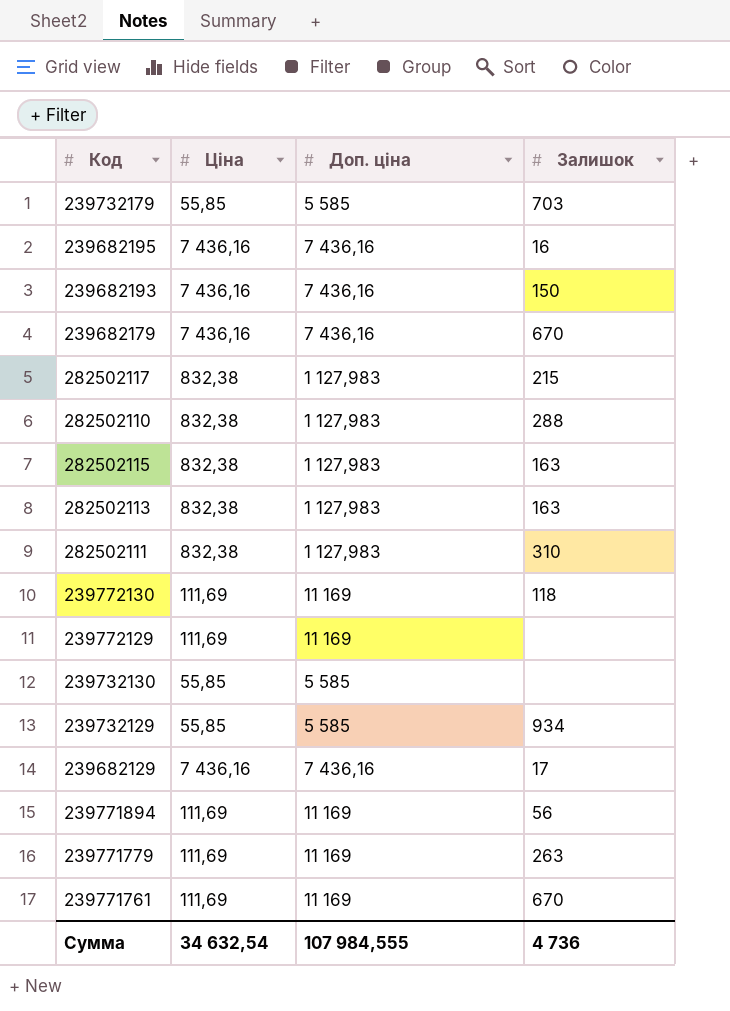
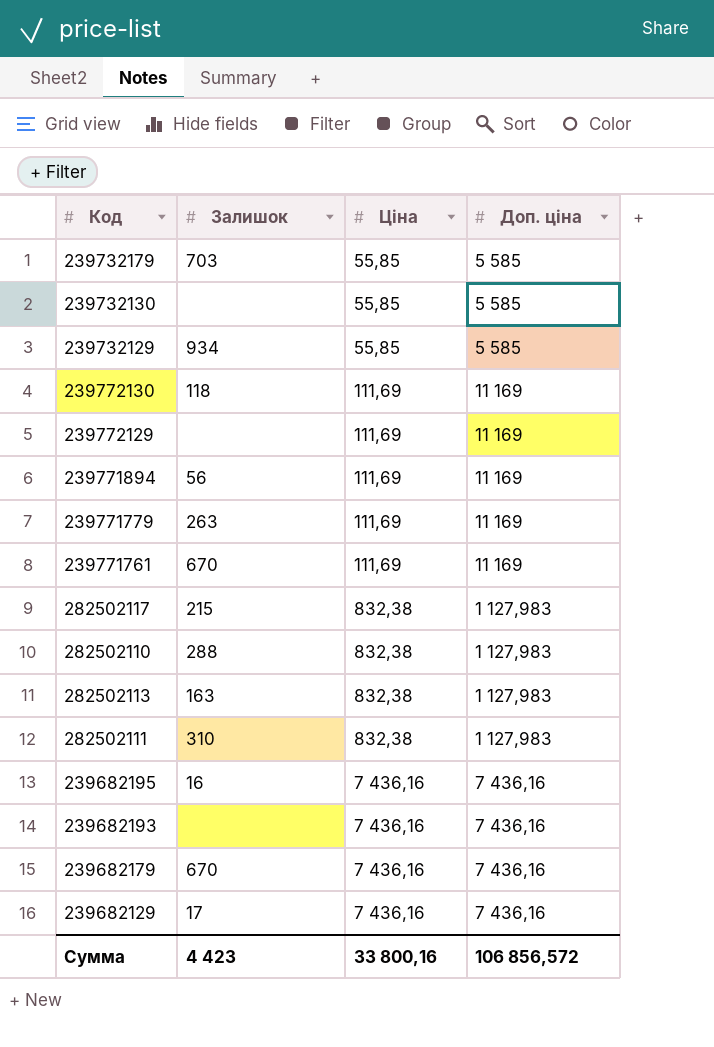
row order: none -> Ціна ascending
column Залишок | position: 4 -> 2
row 282502115: 832,38 | 1 127,983 | 163 -> none
239682193 | Залишок: 150 -> none
Сумма | Залишок: 4 736 -> 4 423
Сумма | Ціна: 34 632,54 -> 33 800,16
Сумма | Доп. ціна: 107 984,555 -> 106 856,572

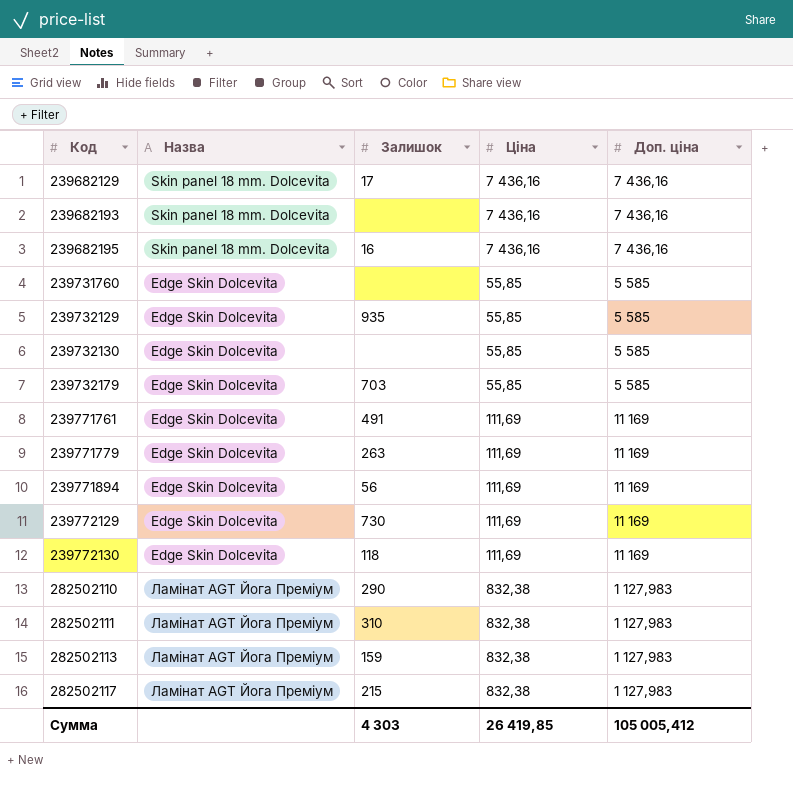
row order: Ціна ascending -> Код ascending
column Назва | position: none -> 2
row 239682179: 670 | 7 436,16 | 7 436,16 -> none
row 239731760: none -> Edge Skin Dolcevita | none | 55,85 | 5 585
239732129 | Залишок: 934 -> 935
239771761 | Залишок: 670 -> 491
239772129 | Залишок: none -> 730
282502110 | Залишок: 288 -> 290
282502113 | Залишок: 163 -> 159
Сумма | Залишок: 4 423 -> 4 303
Сумма | Ціна: 33 800,16 -> 26 419,85
Сумма | Доп. ціна: 106 856,572 -> 105 005,412

